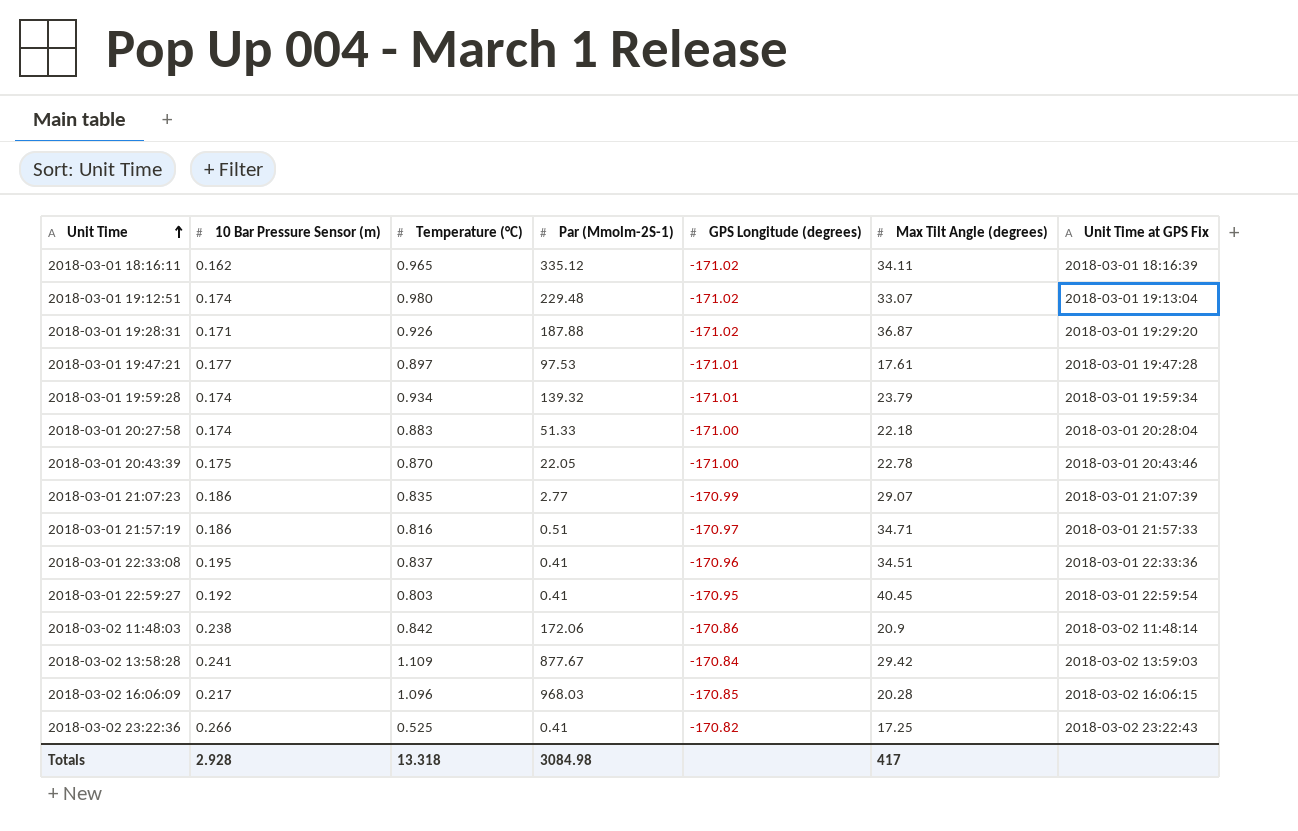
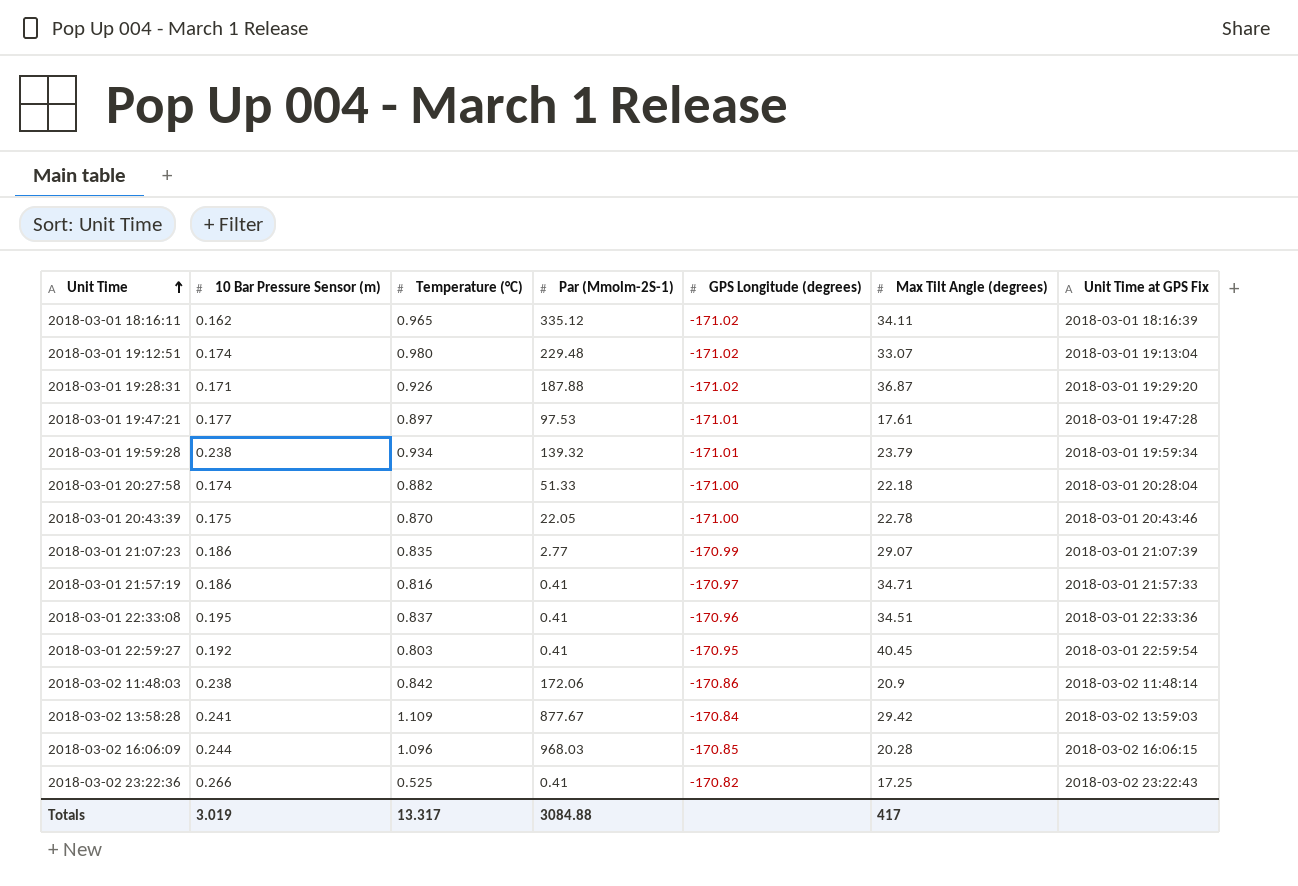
2018-03-01 19:59:28 | 10 Bar Pressure Sensor (m): 0.174 -> 0.238
2018-03-01 20:27:58 | Temperature (°C): 0.883 -> 0.882
2018-03-01 21:57:19 | Par (Mmolm-2S-1): 0.51 -> 0.41
2018-03-02 16:06:09 | 10 Bar Pressure Sensor (m): 0.217 -> 0.244
Totals | 10 Bar Pressure Sensor (m): 2.928 -> 3.019
Totals | Temperature (°C): 13.318 -> 13.317
Totals | Par (Mmolm-2S-1): 3084.98 -> 3084.88

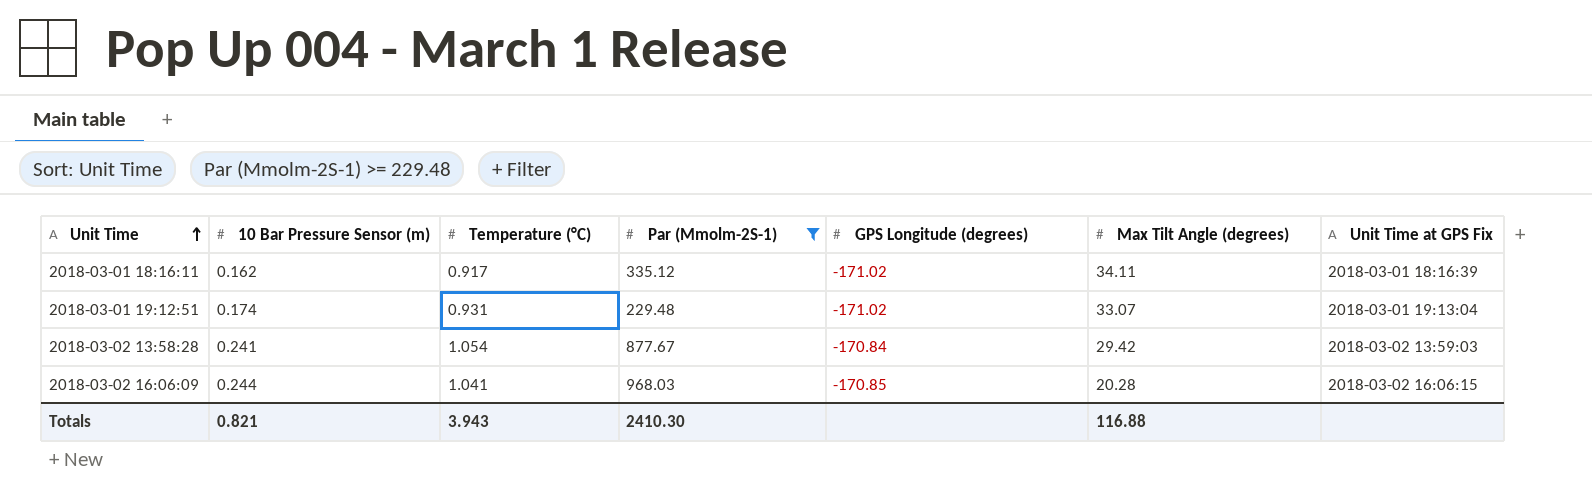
filter: none -> Par (Mmolm-2S-1) >= 229.48
2018-03-01 18:16:11 | Temperature (°C): 0.965 -> 0.917
2018-03-01 19:12:51 | Temperature (°C): 0.980 -> 0.931
2018-03-02 13:58:28 | Temperature (°C): 1.109 -> 1.054
2018-03-02 16:06:09 | Temperature (°C): 1.096 -> 1.041
Totals | 10 Bar Pressure Sensor (m): 3.019 -> 0.821
Totals | Temperature (°C): 13.317 -> 3.943
Totals | Par (Mmolm-2S-1): 3084.88 -> 2410.30
Totals | Max Tilt Angle (degrees): 417 -> 116.88

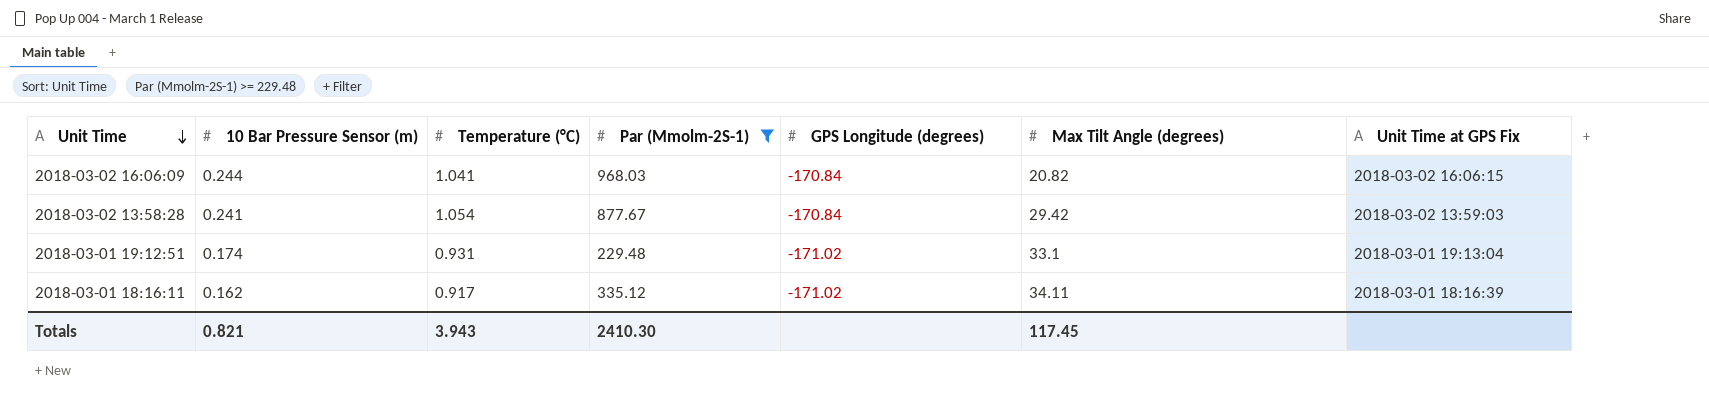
row order: Unit Time ascending -> Unit Time descending
2018-03-02 16:06:09 | GPS Longitude (degrees): -170.85 -> -170.84
2018-03-02 16:06:09 | Max Tilt Angle (degrees): 20.28 -> 20.82
2018-03-01 19:12:51 | Max Tilt Angle (degrees): 33.07 -> 33.1
Totals | Max Tilt Angle (degrees): 116.88 -> 117.45

